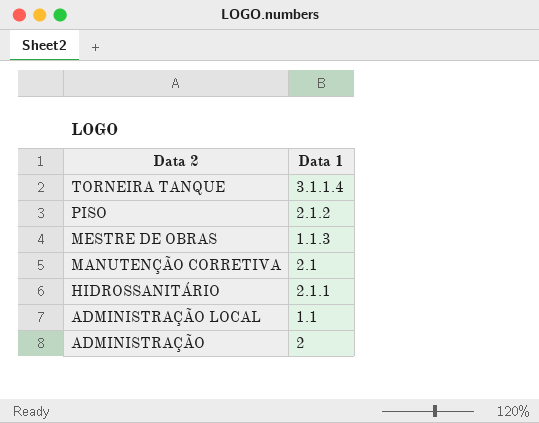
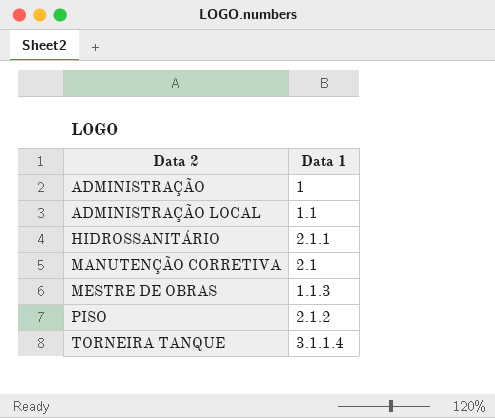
row order: Data 2 descending -> Data 2 ascending
ADMINISTRAÇÃO | Data 1: 2 -> 1

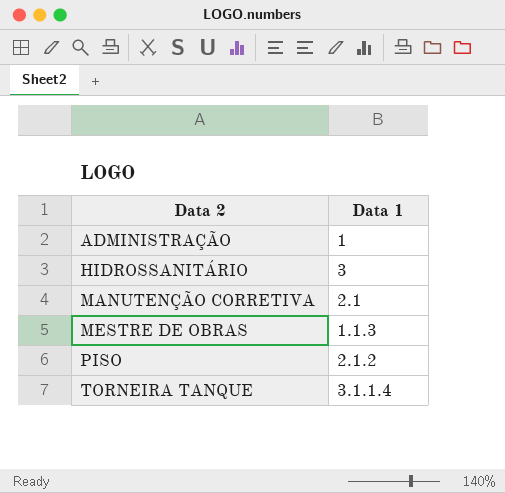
row ADMINISTRAÇÃO LOCAL: 1.1 -> none
HIDROSSANITÁRIO | Data 1: 2.1.1 -> 3

